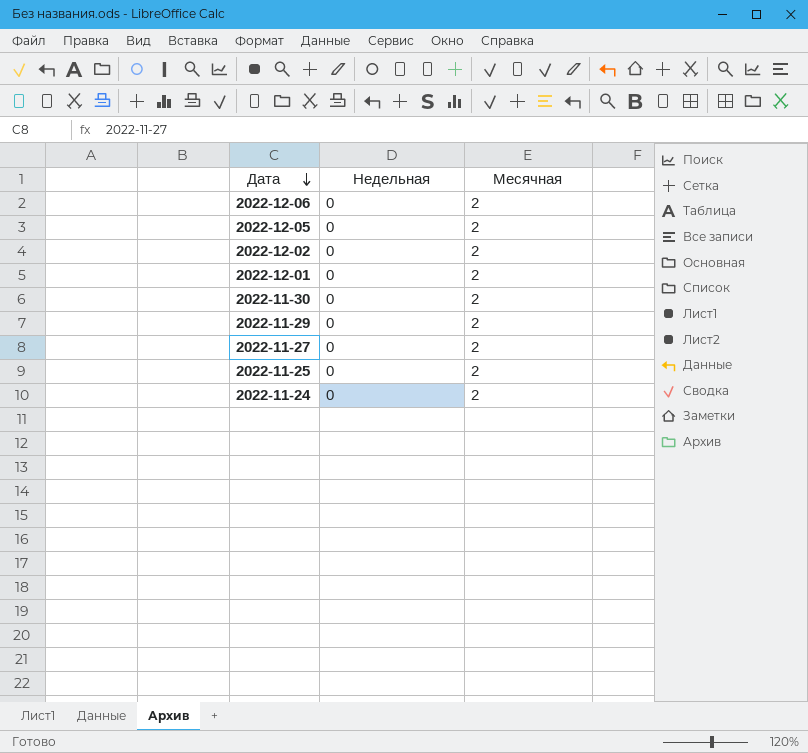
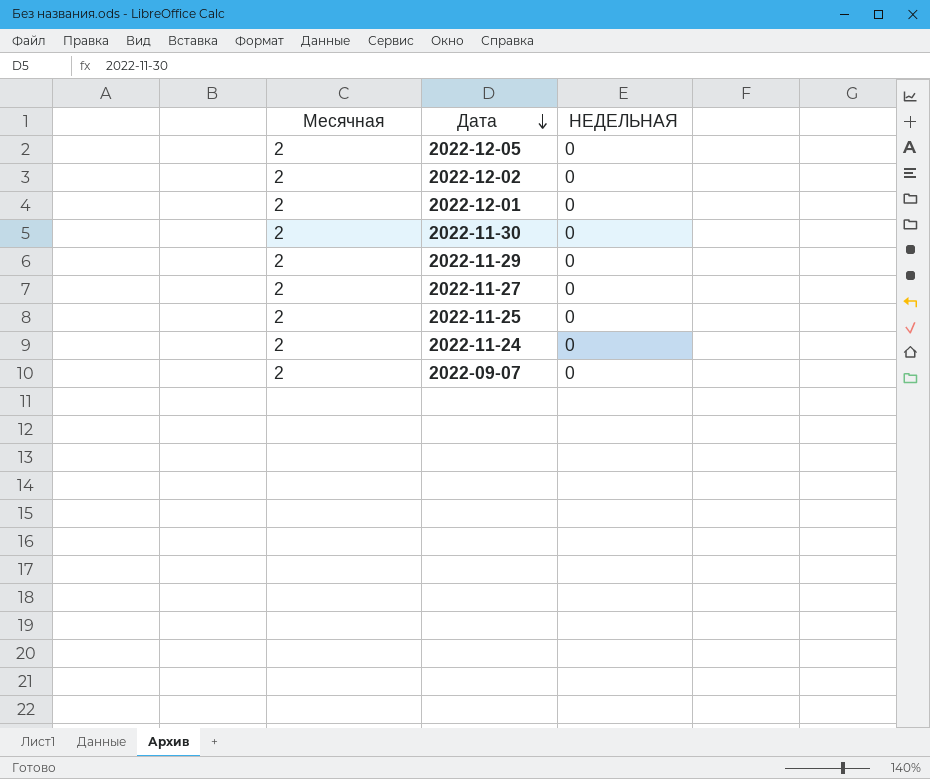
column Месячная | position: 3 -> 1
column name: Недельная -> НЕДЕЛЬНАЯ
row 2022-12-06: 0 | 2 -> none
row 2022-09-07: none -> 2 | 0

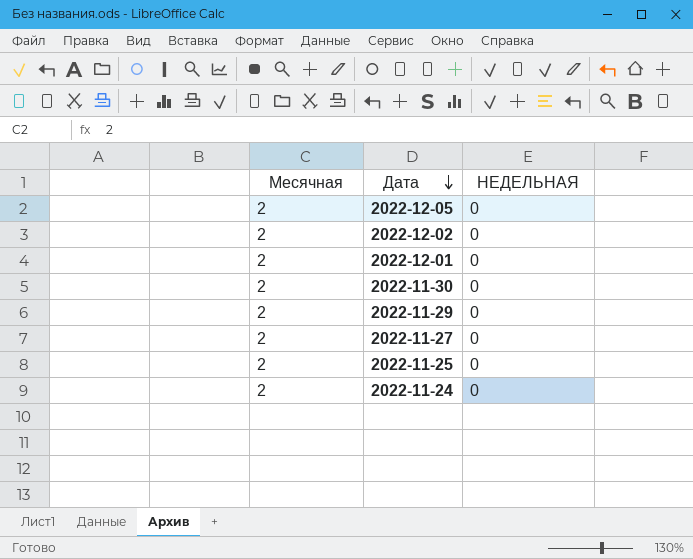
row 2022-09-07: 2 | 0 -> none

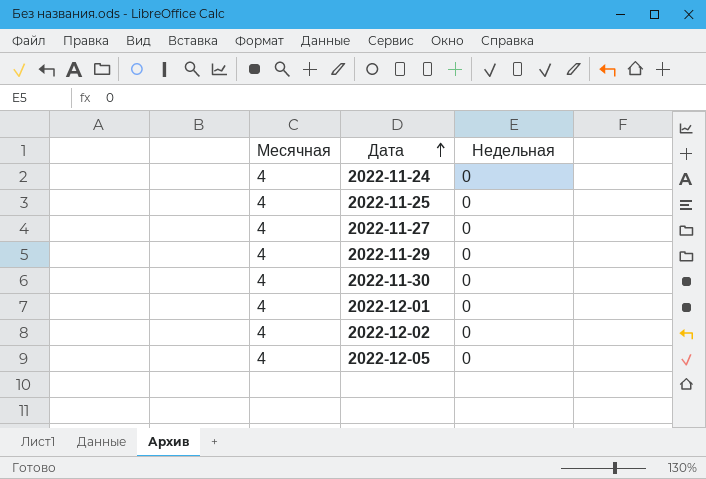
row order: Дата descending -> Дата ascending
column name: НЕДЕЛЬНАЯ -> Недельная
2022-11-24 | Месячная: 2 -> 4
2022-11-25 | Месячная: 2 -> 4
2022-11-27 | Месячная: 2 -> 4
2022-11-29 | Месячная: 2 -> 4
2022-11-30 | Месячная: 2 -> 4
2022-12-01 | Месячная: 2 -> 4
2022-12-02 | Месячная: 2 -> 4
2022-12-05 | Месячная: 2 -> 4

